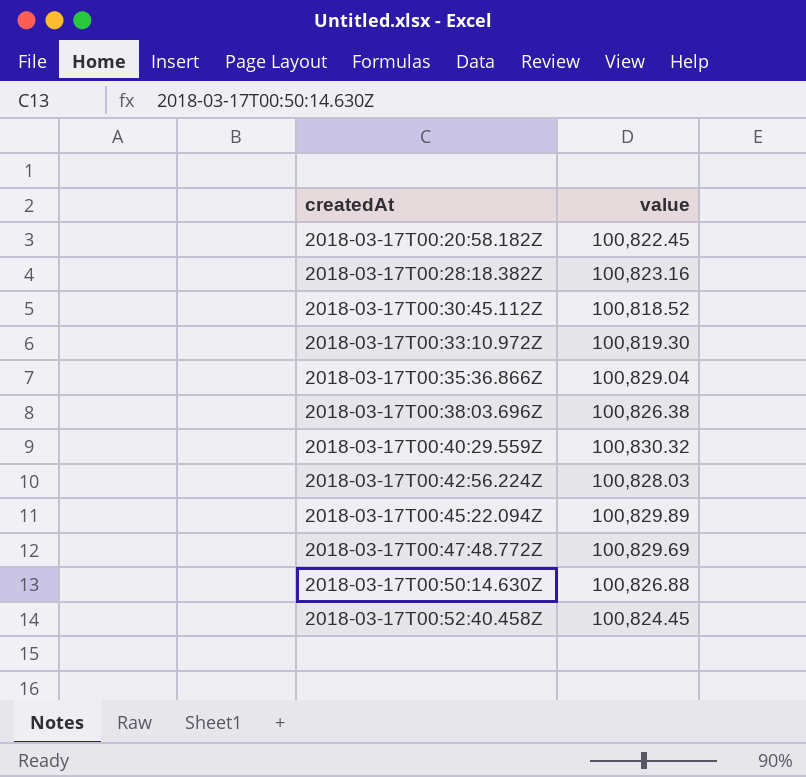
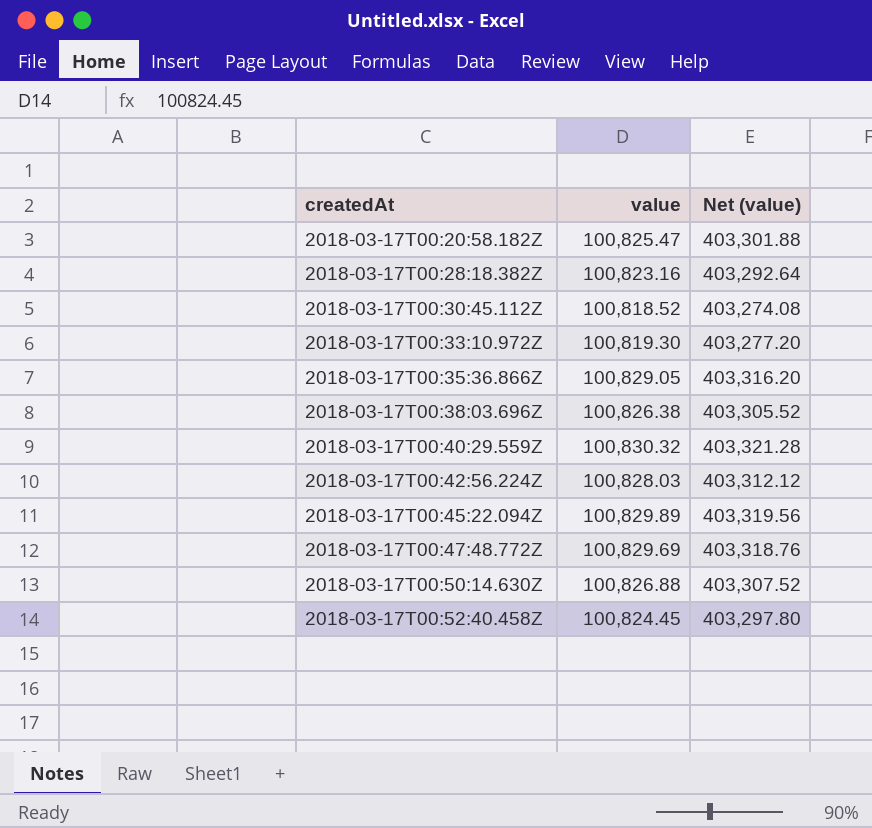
column Net (value) | formula: none -> [value] * 4
2018-03-17T00:20:58.182Z | value: 100,822.45 -> 100,825.47
2018-03-17T00:35:36.866Z | value: 100,829.04 -> 100,829.05

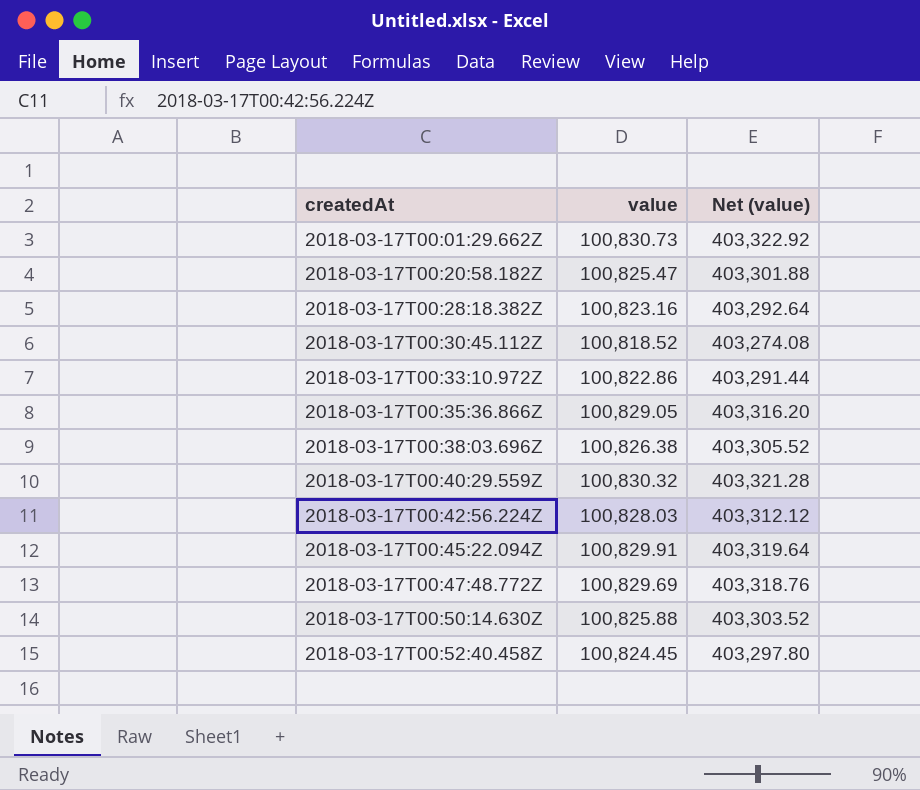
row 2018-03-17T00:01:29.662Z: none -> 100,830.73 | 403,322.92
2018-03-17T00:33:10.972Z | value: 100,819.30 -> 100,822.86
2018-03-17T00:33:10.972Z | Net (value): 403,277.20 -> 403,291.44
2018-03-17T00:45:22.094Z | value: 100,829.89 -> 100,829.91
2018-03-17T00:45:22.094Z | Net (value): 403,319.56 -> 403,319.64
2018-03-17T00:50:14.630Z | value: 100,826.88 -> 100,825.88
2018-03-17T00:50:14.630Z | Net (value): 403,307.52 -> 403,303.52

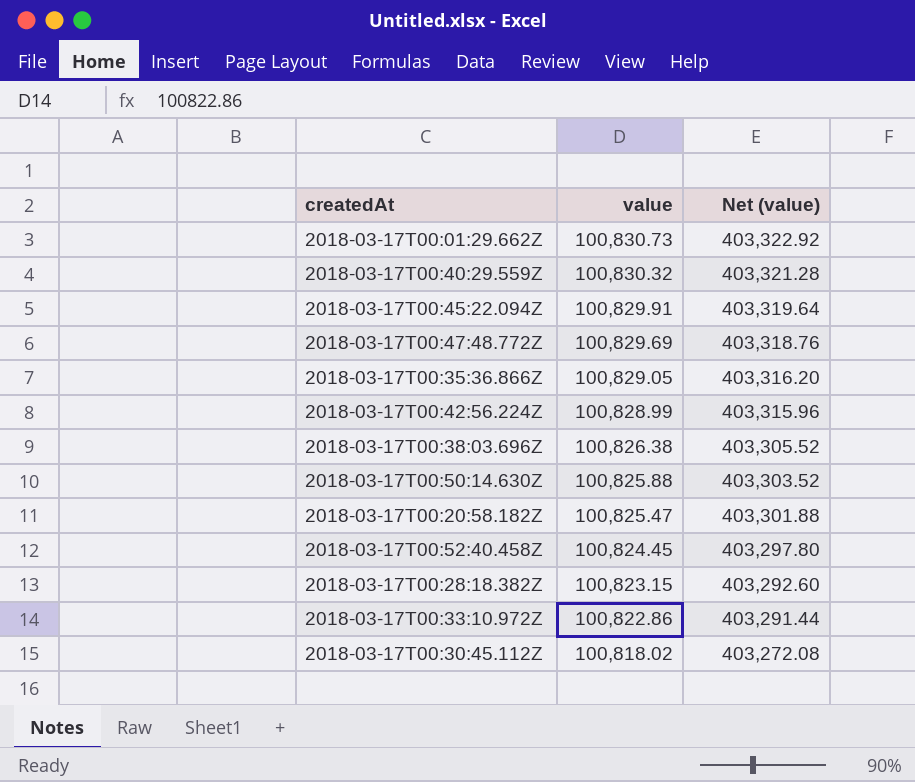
row order: createdAt ascending -> value descending
2018-03-17T00:42:56.224Z | value: 100,828.03 -> 100,828.99
2018-03-17T00:42:56.224Z | Net (value): 403,312.12 -> 403,315.96
2018-03-17T00:28:18.382Z | value: 100,823.16 -> 100,823.15
2018-03-17T00:28:18.382Z | Net (value): 403,292.64 -> 403,292.60
2018-03-17T00:30:45.112Z | value: 100,818.52 -> 100,818.02
2018-03-17T00:30:45.112Z | Net (value): 403,274.08 -> 403,272.08

